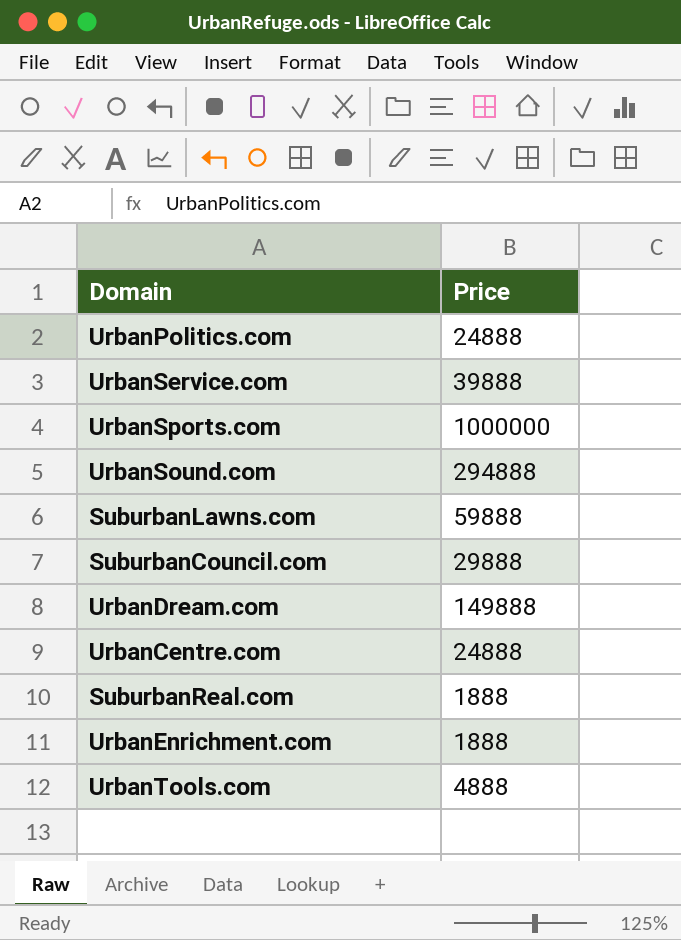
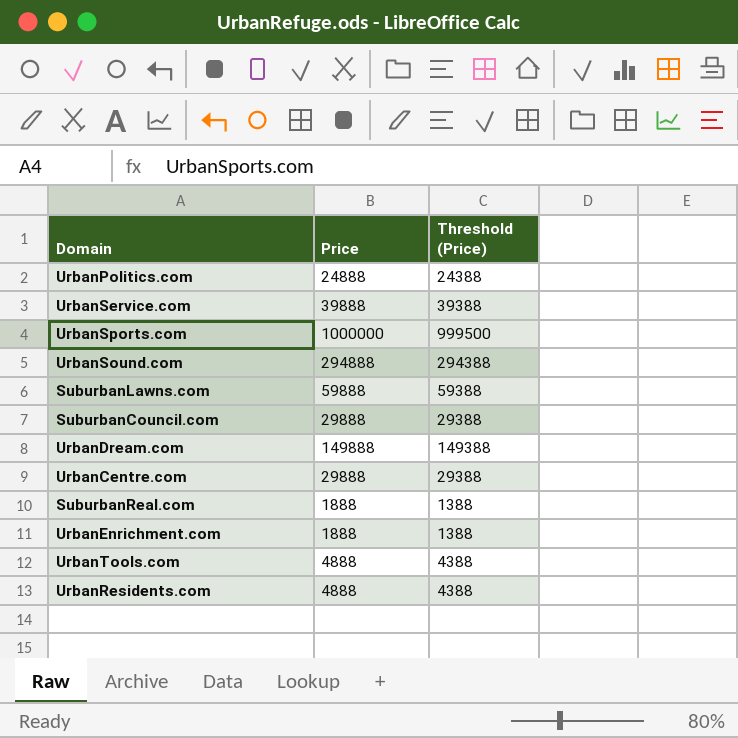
column Threshold (Price) | formula: none -> [Price] - 500
UrbanCentre.com | Price: 24888 -> 29888
row UrbanResidents.com: none -> 4888 | 4388

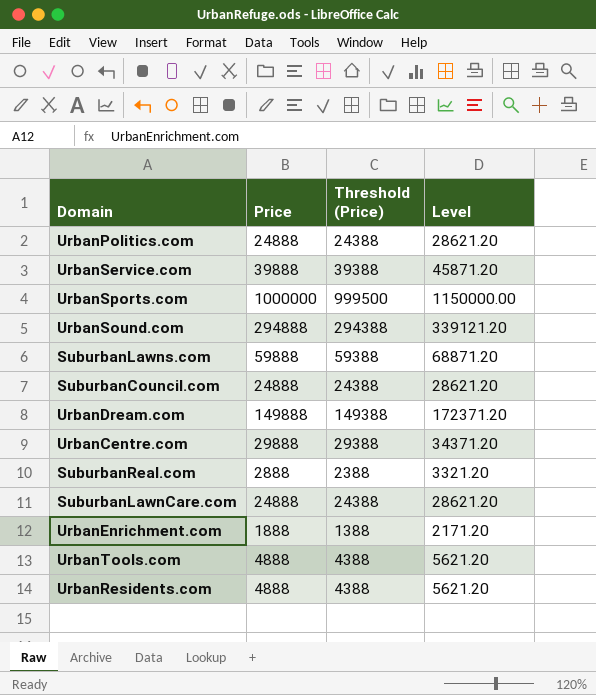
column Level | formula: none -> [Price] * 1.15
SuburbanCouncil.com | Price: 29888 -> 24888
SuburbanCouncil.com | Threshold (Price): 29388 -> 24388
SuburbanReal.com | Price: 1888 -> 2888
SuburbanReal.com | Threshold (Price): 1388 -> 2388
row SuburbanLawnCare.com: none -> 24888 | 24388 | 28621.20

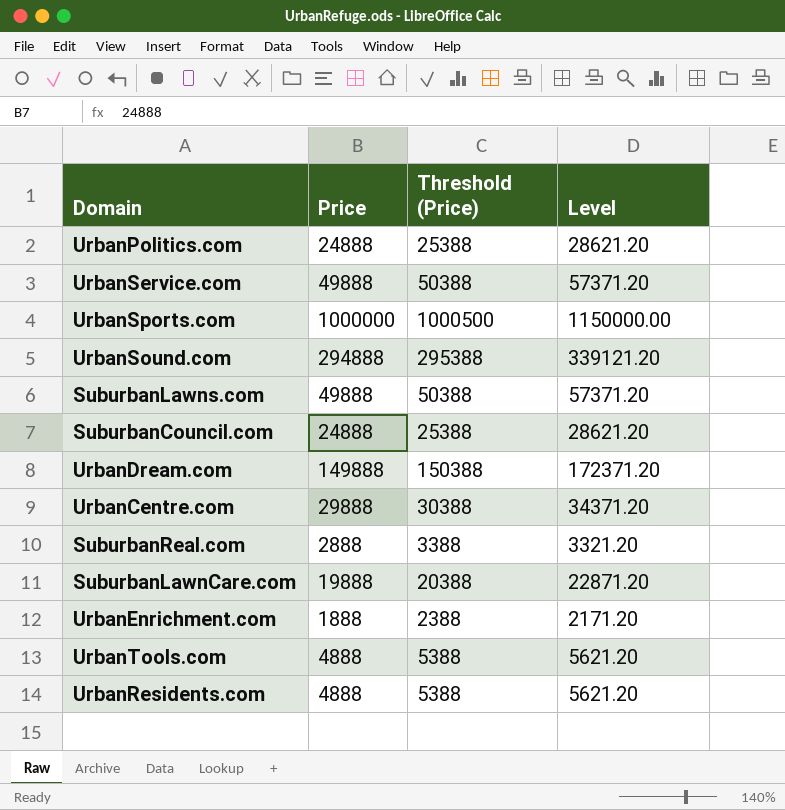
column Threshold (Price) | formula: [Price] - 500 -> [Price] + 500
UrbanService.com | Price: 39888 -> 49888
UrbanService.com | Level: 45871.20 -> 57371.20
SuburbanLawns.com | Price: 59888 -> 49888
SuburbanLawns.com | Level: 68871.20 -> 57371.20
SuburbanLawnCare.com | Price: 24888 -> 19888
SuburbanLawnCare.com | Level: 28621.20 -> 22871.20

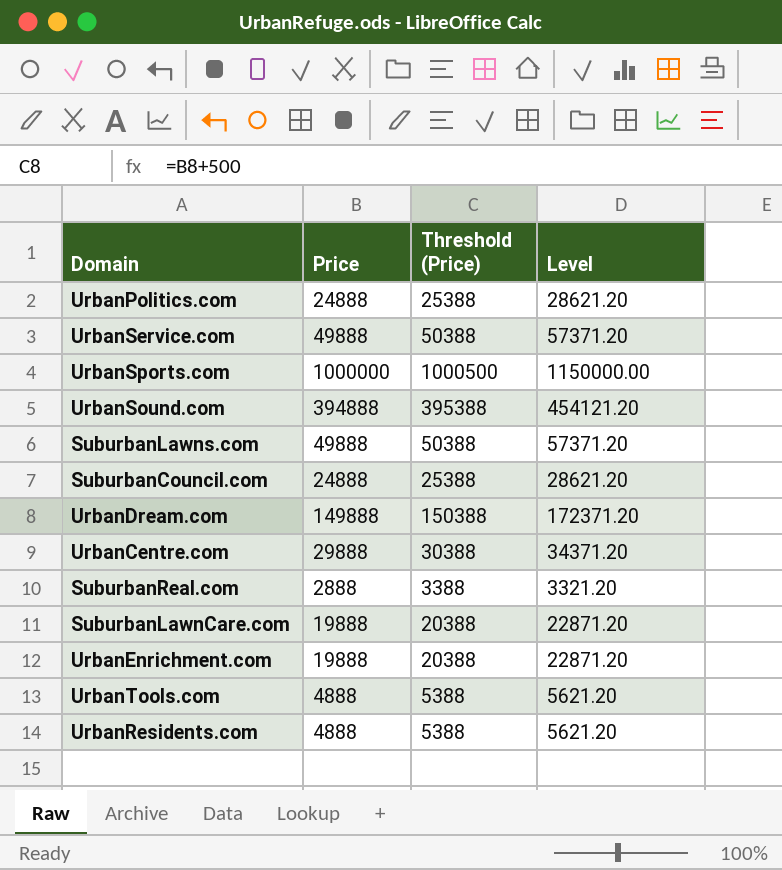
UrbanSound.com | Price: 294888 -> 394888
UrbanSound.com | Threshold (Price): 295388 -> 395388
UrbanSound.com | Level: 339121.20 -> 454121.20
UrbanEnrichment.com | Price: 1888 -> 19888
UrbanEnrichment.com | Threshold (Price): 2388 -> 20388
UrbanEnrichment.com | Level: 2171.20 -> 22871.20

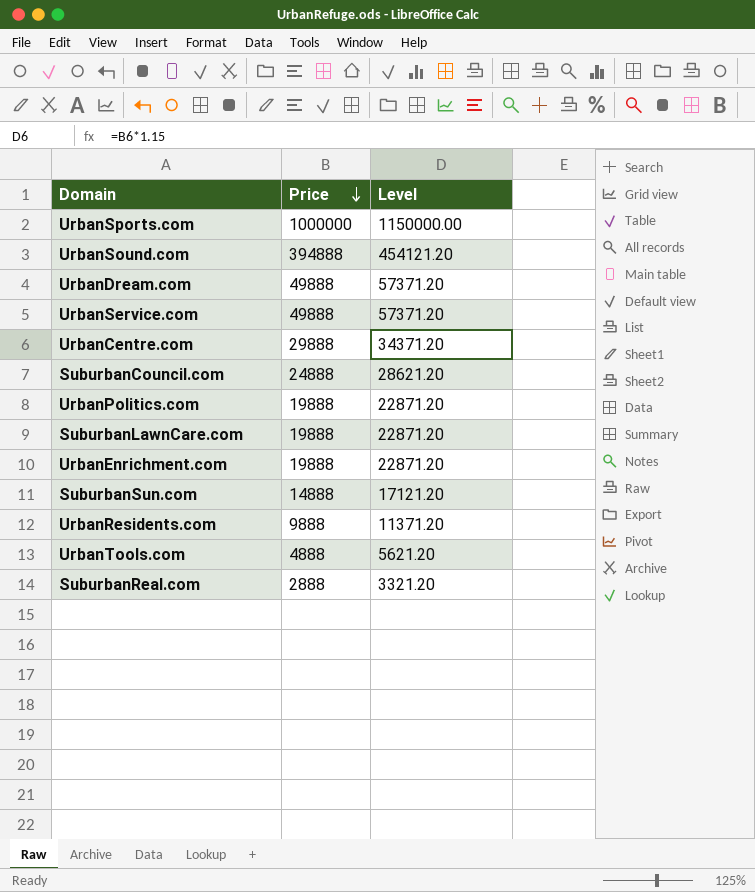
row order: none -> Price descending
column Threshold (Price) | formula: [Price] + 500 -> none
row SuburbanLawns.com: 49888 | 50388 | 57371.20 -> none
UrbanDream.com | Price: 149888 -> 49888
UrbanDream.com | Level: 172371.20 -> 57371.20
UrbanPolitics.com | Price: 24888 -> 19888
UrbanPolitics.com | Level: 28621.20 -> 22871.20
row SuburbanSun.com: none -> 14888 | 17121.20
UrbanResidents.com | Price: 4888 -> 9888
UrbanResidents.com | Level: 5621.20 -> 11371.20

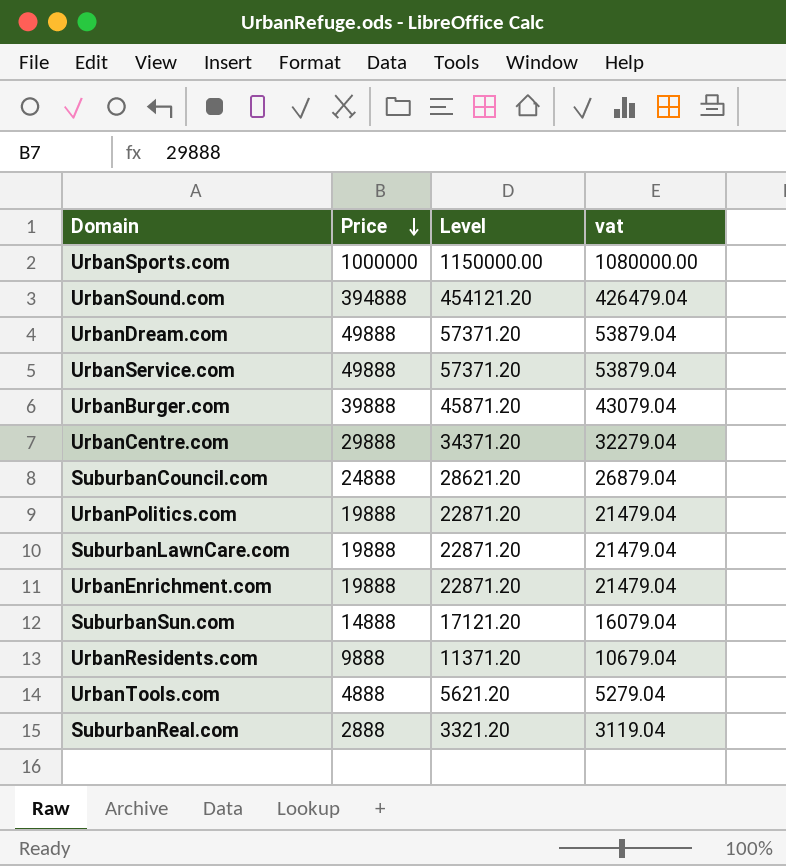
column vat | formula: none -> [Price] * 1.08
row UrbanBurger.com: none -> 39888 | 45871.20 | 43079.04

